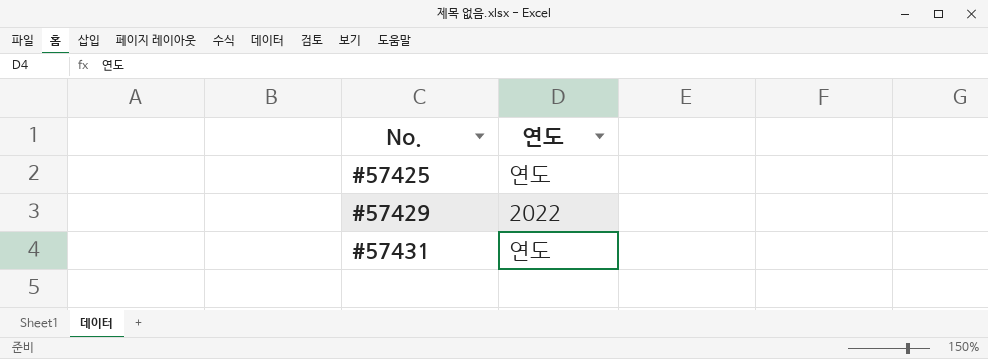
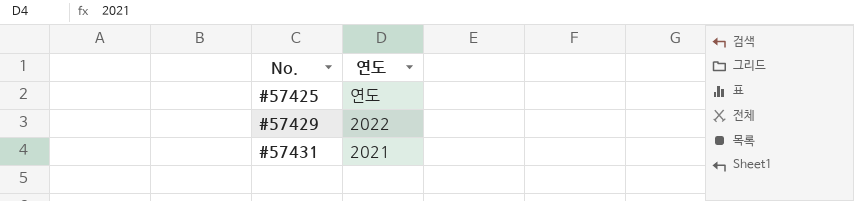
#57431 | 연도: 연도 -> 2021

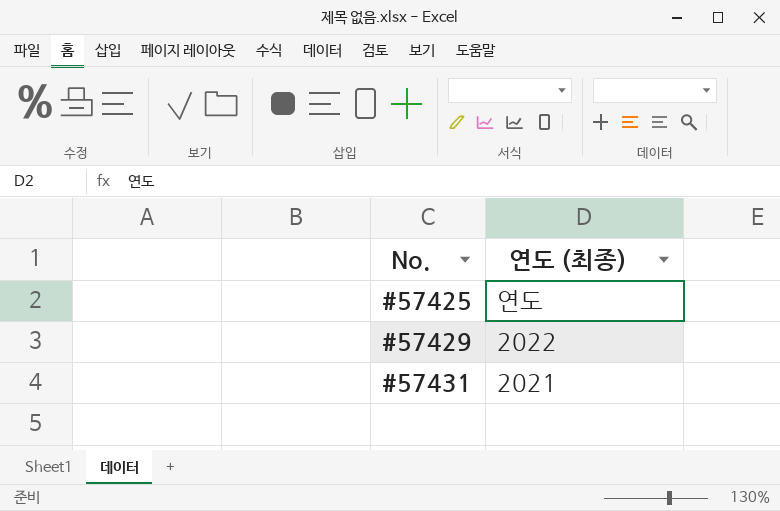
column name: 연도 -> 연도 (최종)

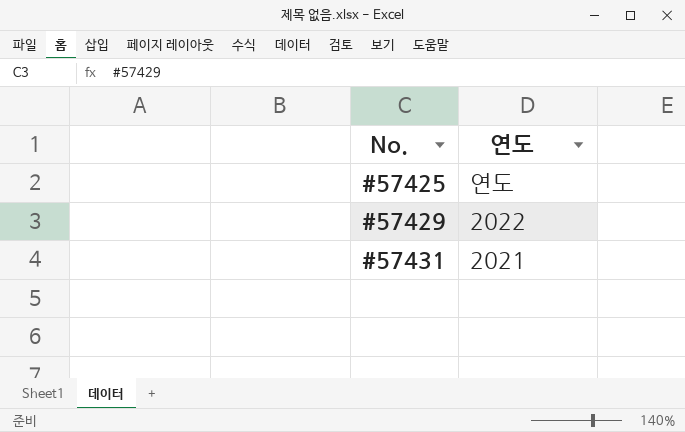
column name: 연도 (최종) -> 연도

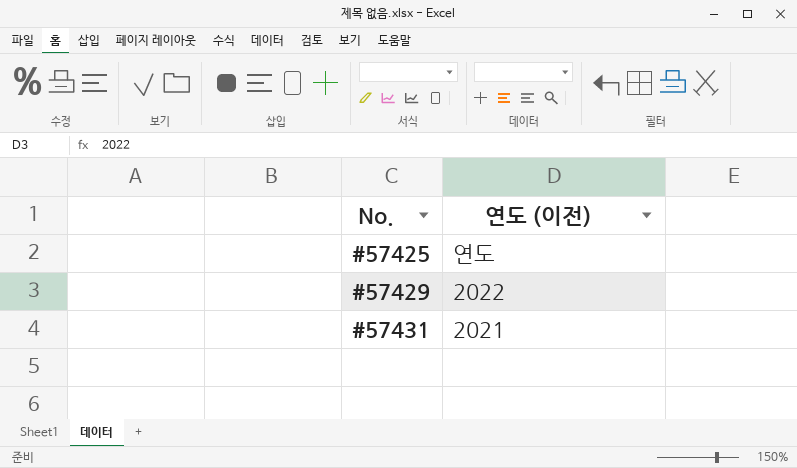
column name: 연도 -> 연도 (이전)

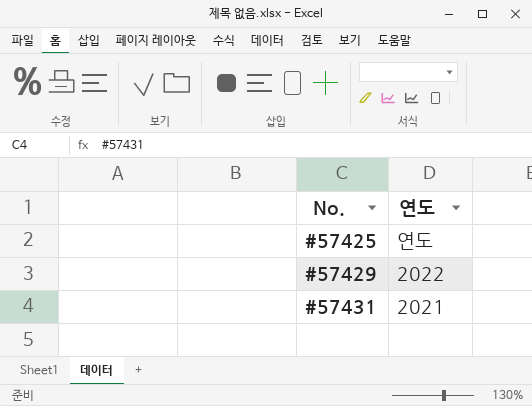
column name: 연도 (이전) -> 연도

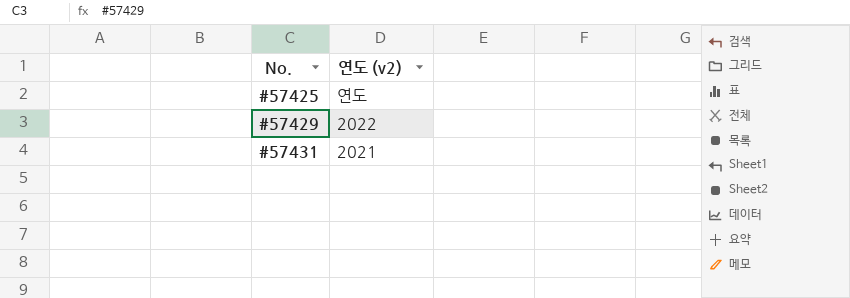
column name: 연도 -> 연도 (v2)

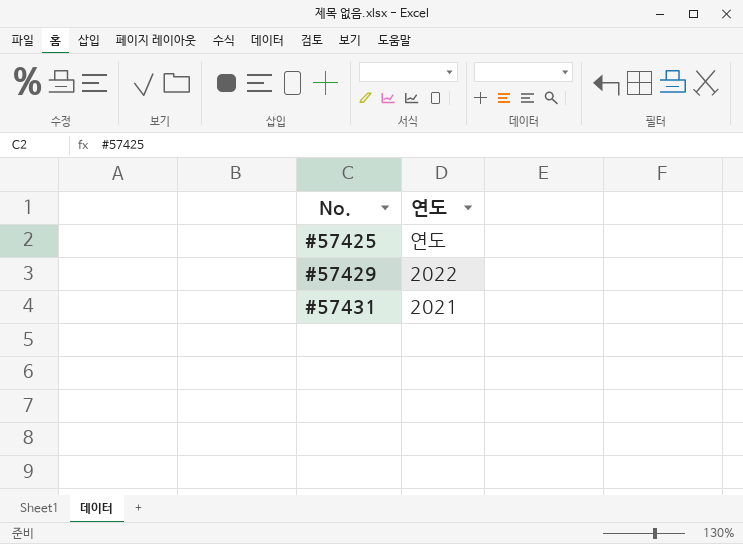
column name: 연도 (v2) -> 연도

